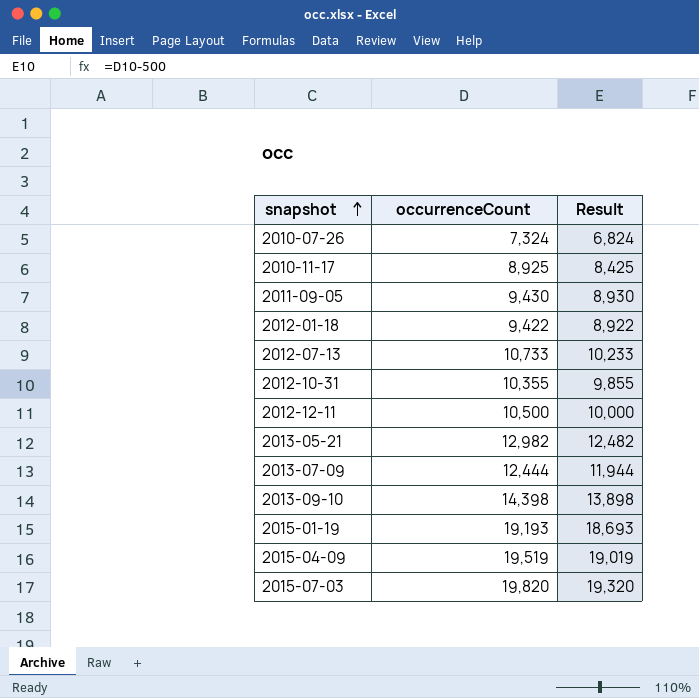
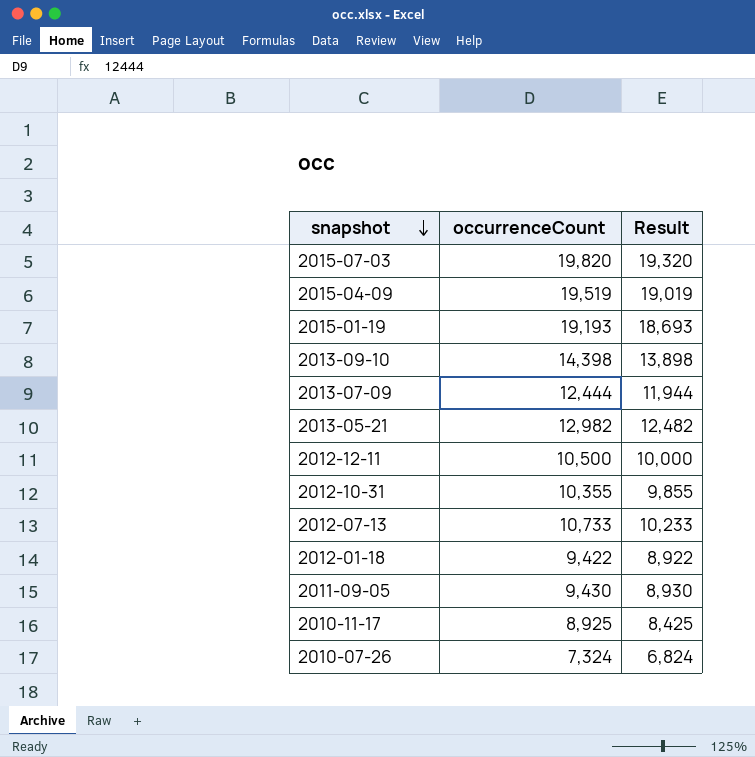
row order: snapshot ascending -> snapshot descending

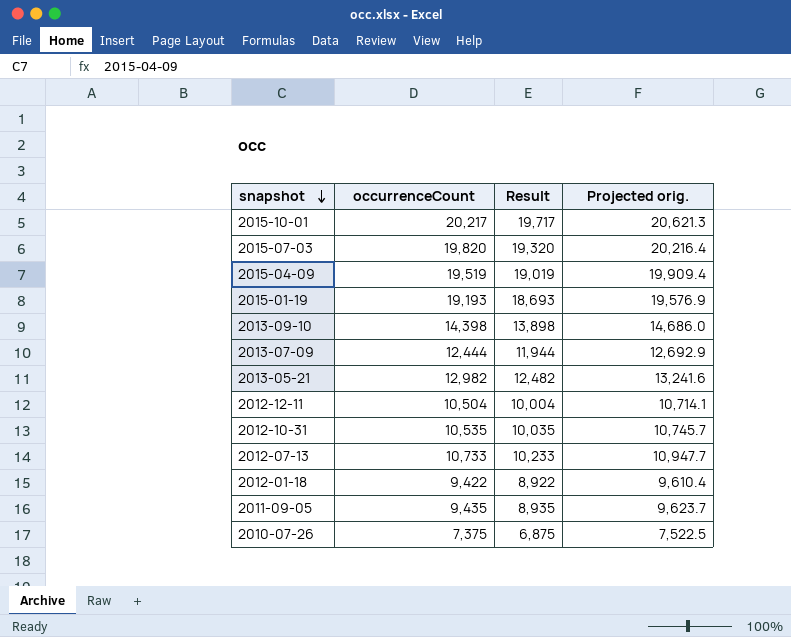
column Projected orig. | formula: none -> [occurrenceCount] * 1.02
row 2010-11-17: 8,925 | 8,425 -> none
row 2015-10-01: none -> 20,217 | 19,717 | 20,621.3
2012-12-11 | occurrenceCount: 10,500 -> 10,504
2012-12-11 | Result: 10,000 -> 10,004
2012-10-31 | occurrenceCount: 10,355 -> 10,535
2012-10-31 | Result: 9,855 -> 10,035
2011-09-05 | occurrenceCount: 9,430 -> 9,435
2011-09-05 | Result: 8,930 -> 8,935
2010-07-26 | occurrenceCount: 7,324 -> 7,375
2010-07-26 | Result: 6,824 -> 6,875

